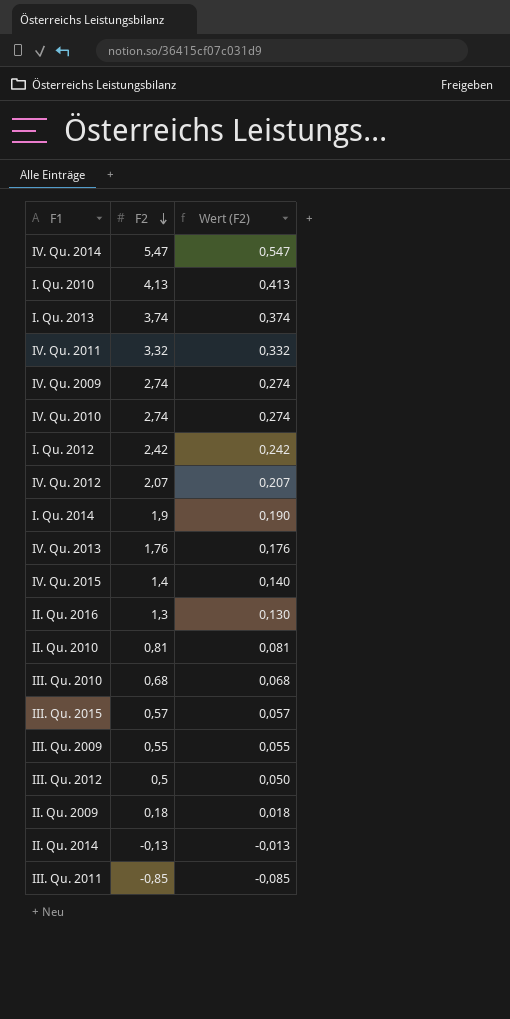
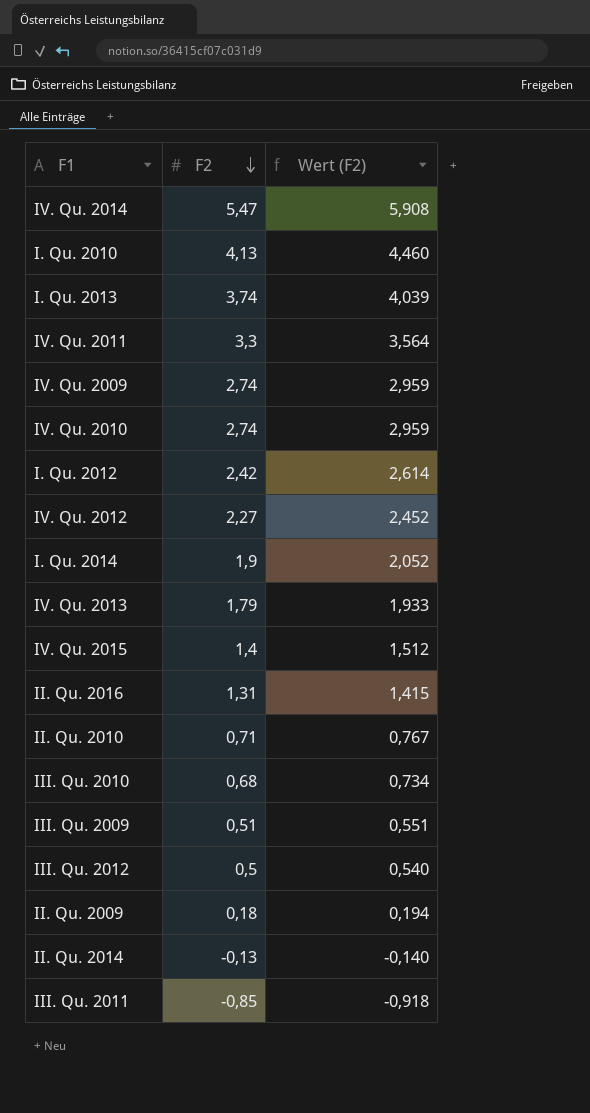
column Wert (F2) | formula: [F2] * 0,1 -> [F2] * 1,08
row III. Qu. 2015: 0,57 | 0,057 -> none
IV. Qu. 2011 | F2: 3,32 -> 3,3
IV. Qu. 2012 | F2: 2,07 -> 2,27
IV. Qu. 2013 | F2: 1,76 -> 1,79
II. Qu. 2016 | F2: 1,3 -> 1,31
II. Qu. 2010 | F2: 0,81 -> 0,71
III. Qu. 2009 | F2: 0,55 -> 0,51

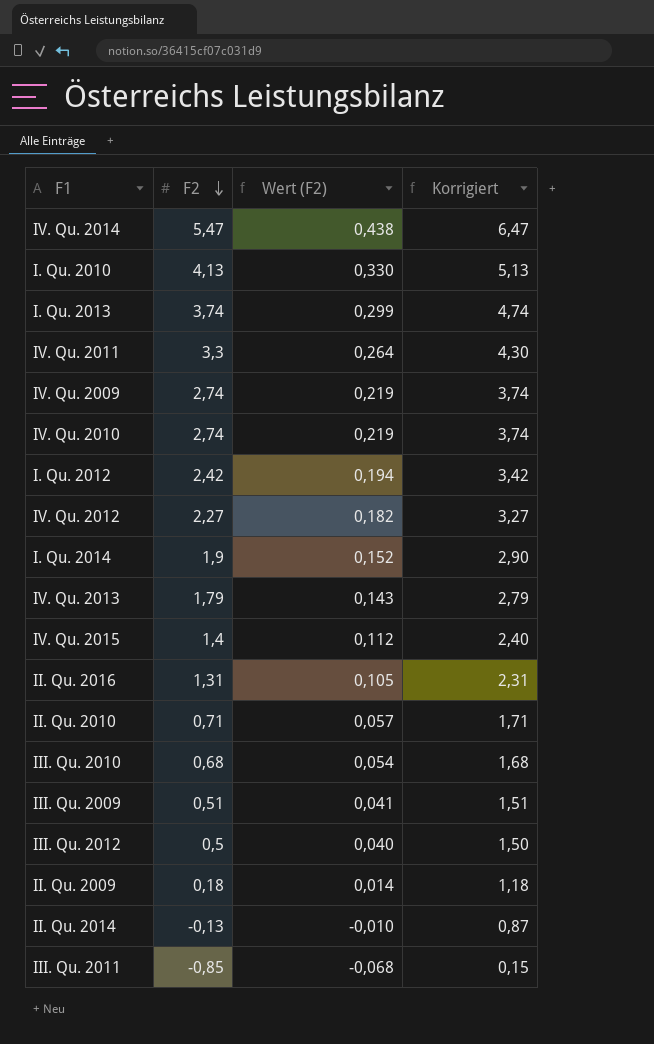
column Wert (F2) | formula: [F2] * 1,08 -> [F2] * 0,08
column Korrigiert | formula: none -> [F2] + 1

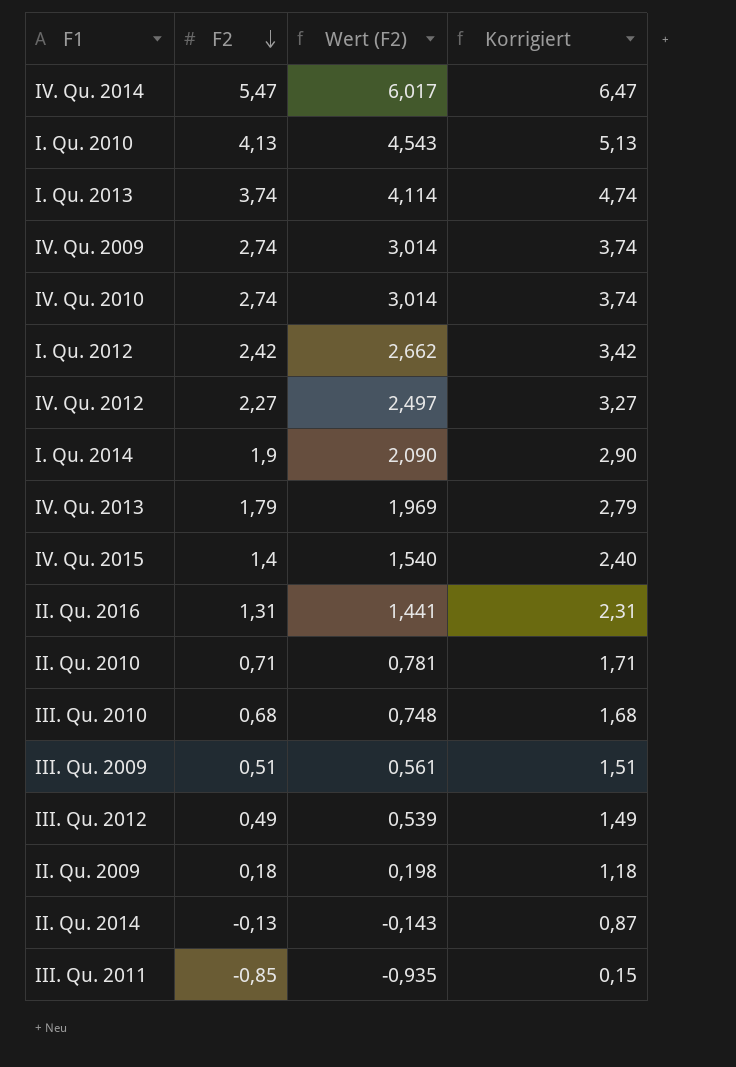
column Wert (F2) | formula: [F2] * 0,08 -> [F2] * 1,1
row IV. Qu. 2011: 3,3 | 0,264 | 4,30 -> none
III. Qu. 2012 | F2: 0,5 -> 0,49
III. Qu. 2012 | Korrigiert: 1,50 -> 1,49

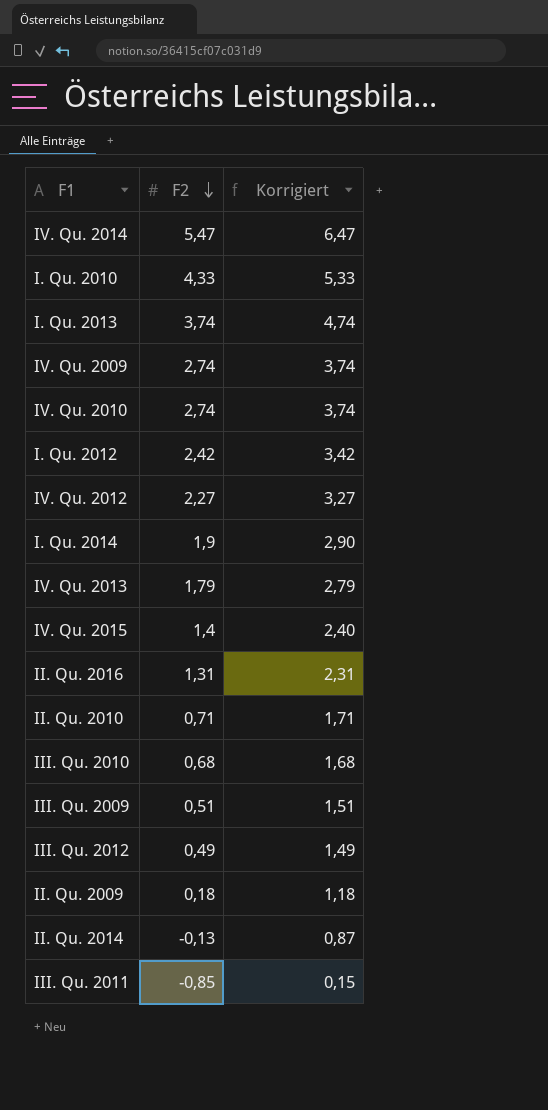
column Wert (F2) | formula: [F2] * 1,1 -> none
I. Qu. 2010 | F2: 4,13 -> 4,33
I. Qu. 2010 | Korrigiert: 5,13 -> 5,33

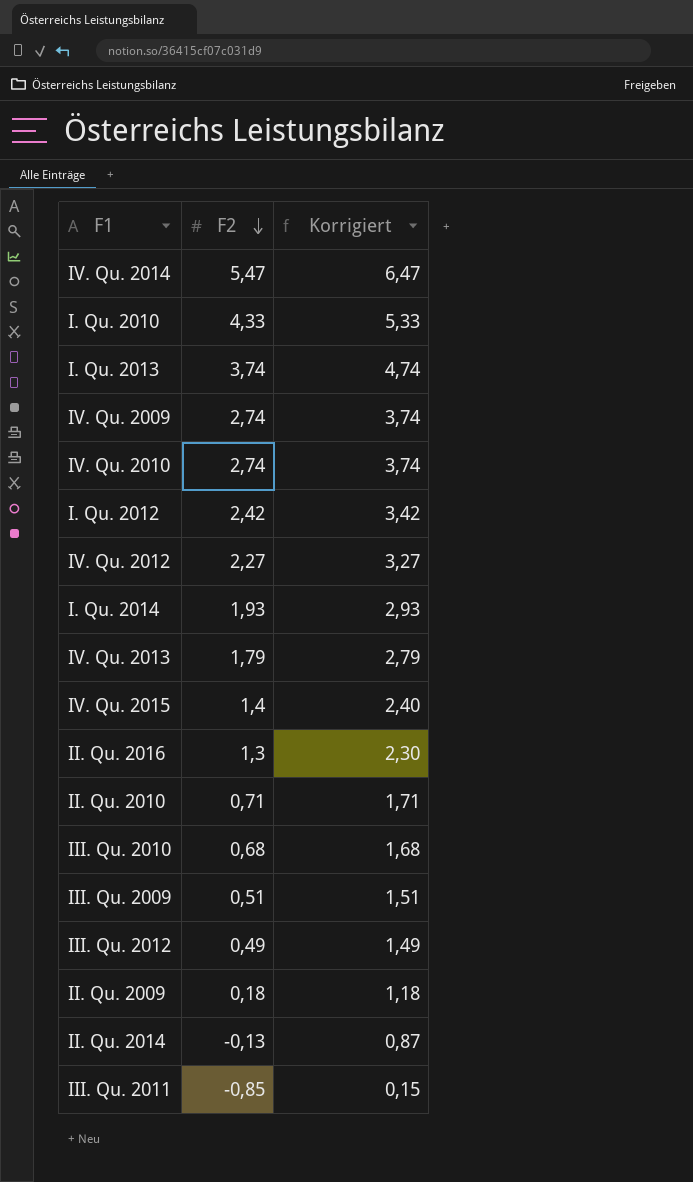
I. Qu. 2014 | F2: 1,9 -> 1,93
I. Qu. 2014 | Korrigiert: 2,90 -> 2,93
II. Qu. 2016 | F2: 1,31 -> 1,3
II. Qu. 2016 | Korrigiert: 2,31 -> 2,30

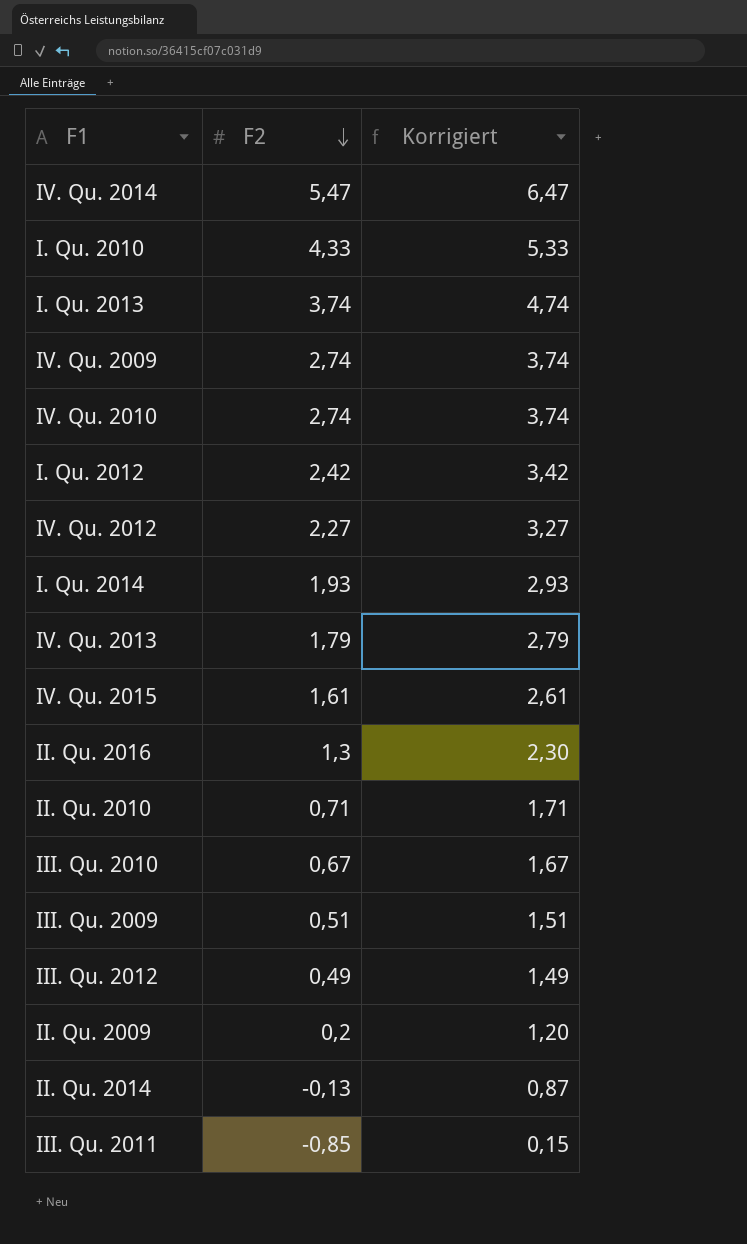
IV. Qu. 2015 | F2: 1,4 -> 1,61
IV. Qu. 2015 | Korrigiert: 2,40 -> 2,61
III. Qu. 2010 | F2: 0,68 -> 0,67
III. Qu. 2010 | Korrigiert: 1,68 -> 1,67
II. Qu. 2009 | F2: 0,18 -> 0,2
II. Qu. 2009 | Korrigiert: 1,18 -> 1,20

